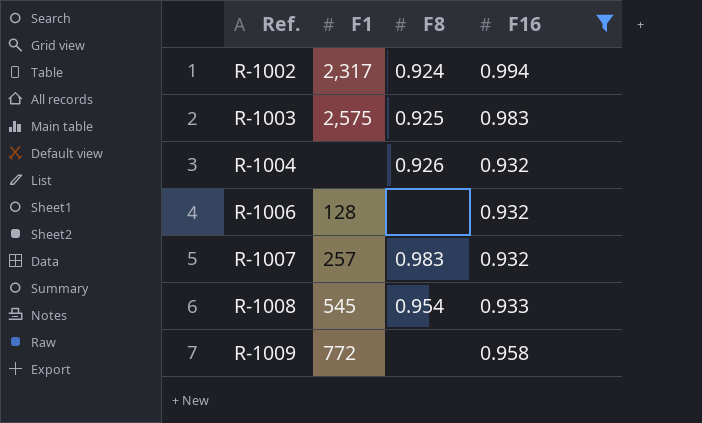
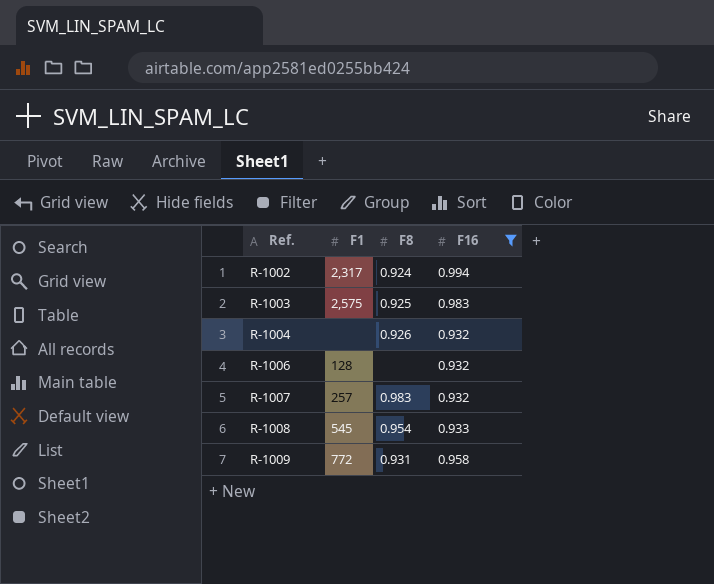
R-1009 | F8: none -> 0.931

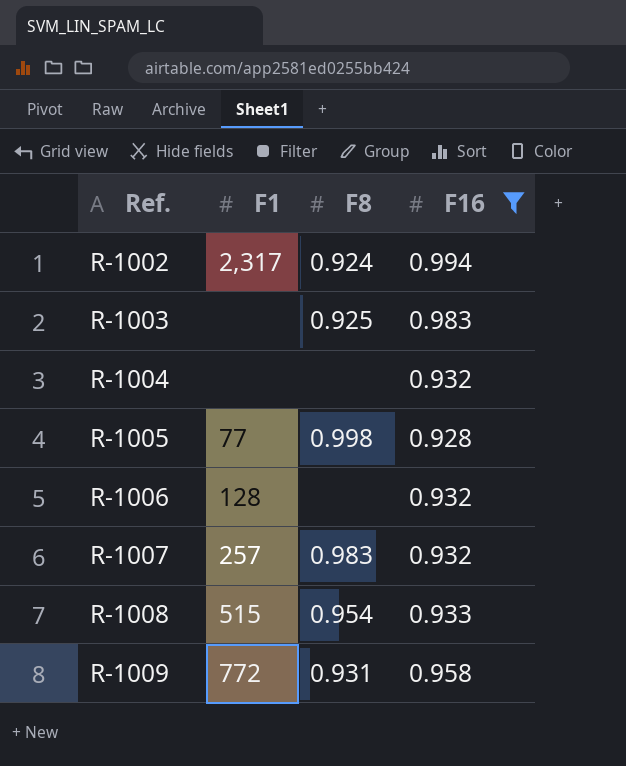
R-1003 | F1: 2,575 -> none
R-1004 | F8: 0.926 -> none
row R-1005: none -> 77 | 0.998 | 0.928
R-1008 | F1: 545 -> 515

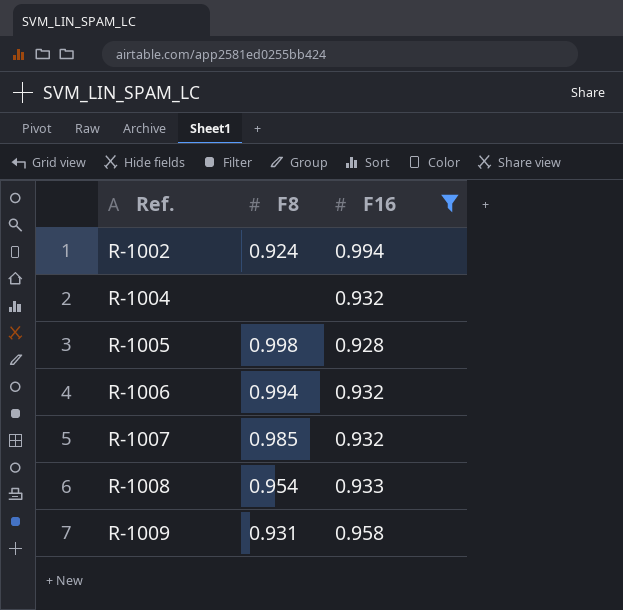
column F1 | position: 2 -> none
row R-1003: none | 0.925 | 0.983 -> none
R-1006 | F8: none -> 0.994
R-1007 | F8: 0.983 -> 0.985

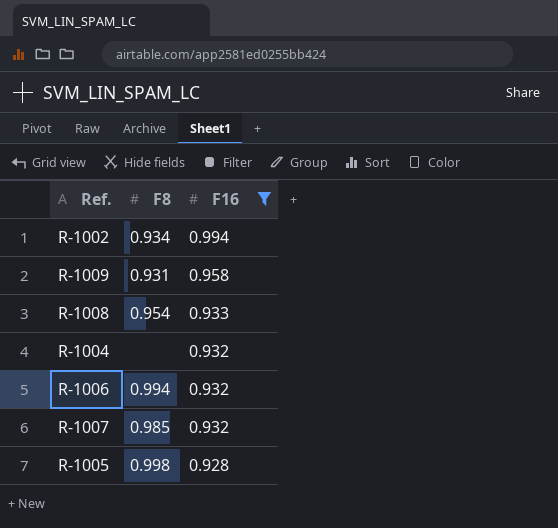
row order: Ref. ascending -> F16 descending
R-1002 | F8: 0.924 -> 0.934

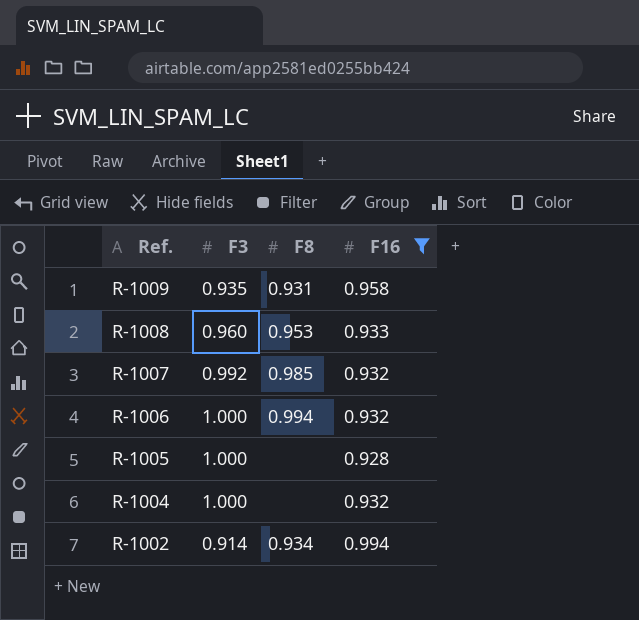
row order: F16 descending -> Ref. descending
column F3 | position: none -> 2
R-1008 | F8: 0.954 -> 0.953
R-1005 | F8: 0.998 -> none

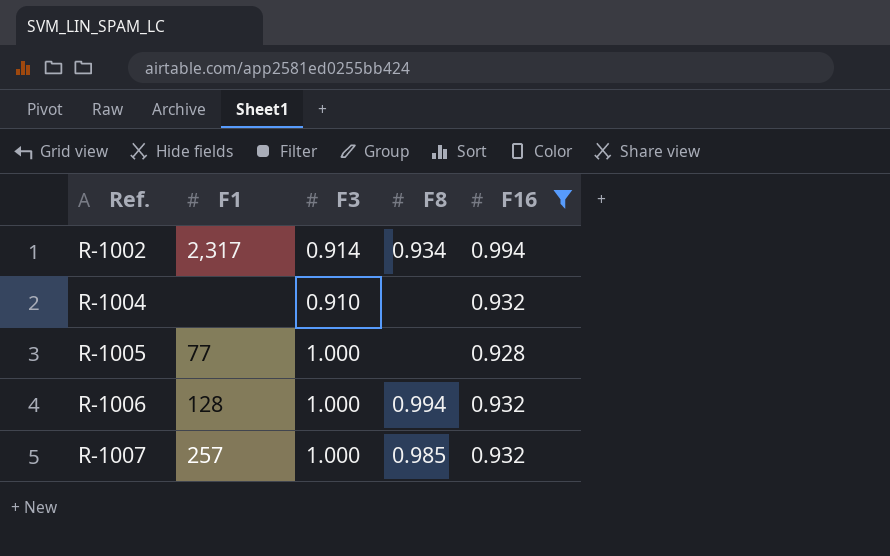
row order: Ref. descending -> Ref. ascending
column F1 | position: none -> 2
row R-1009: 0.935 | 0.931 | 0.958 -> none
row R-1008: 0.960 | 0.953 | 0.933 -> none
R-1004 | F3: 1.000 -> 0.910
R-1007 | F3: 0.992 -> 1.000

